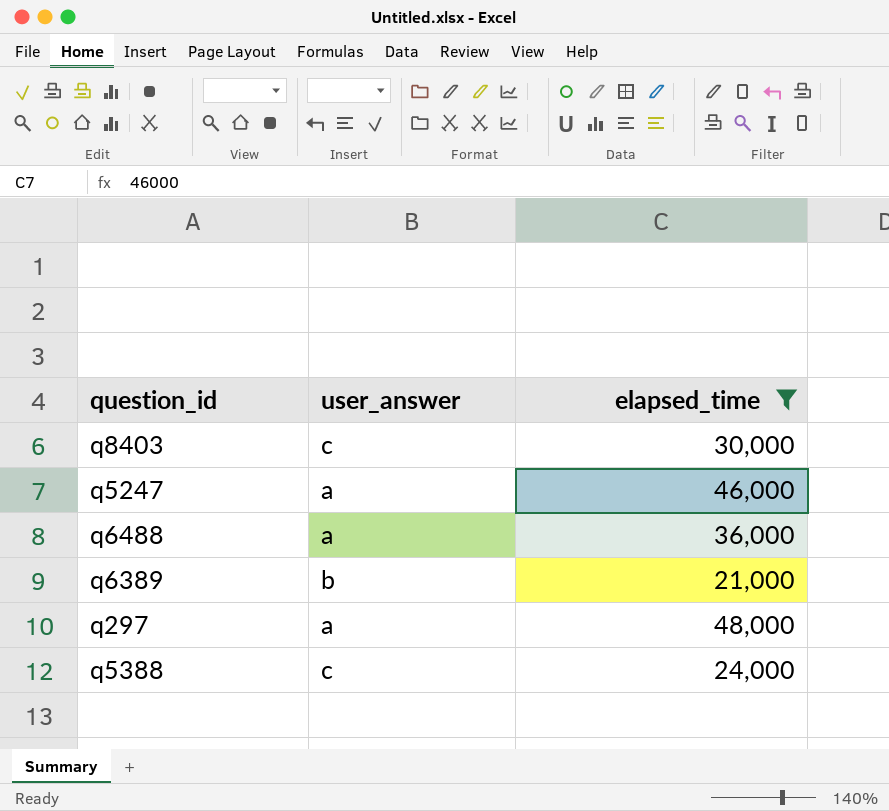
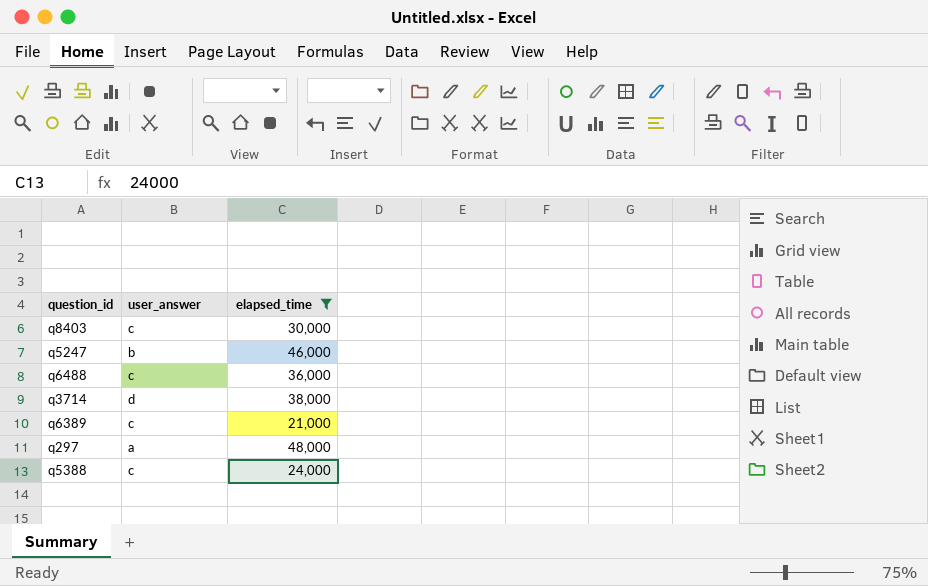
q5247 | user_answer: a -> b
q6488 | user_answer: a -> c
row q3714: none -> d | 38,000
q6389 | user_answer: b -> c

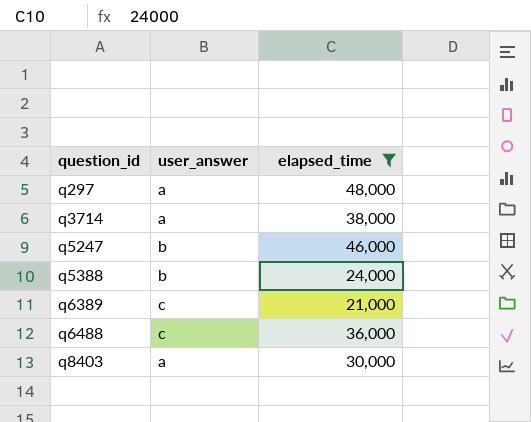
row order: none -> question_id ascending
q3714 | user_answer: d -> a
q5388 | user_answer: c -> b
q8403 | user_answer: c -> a

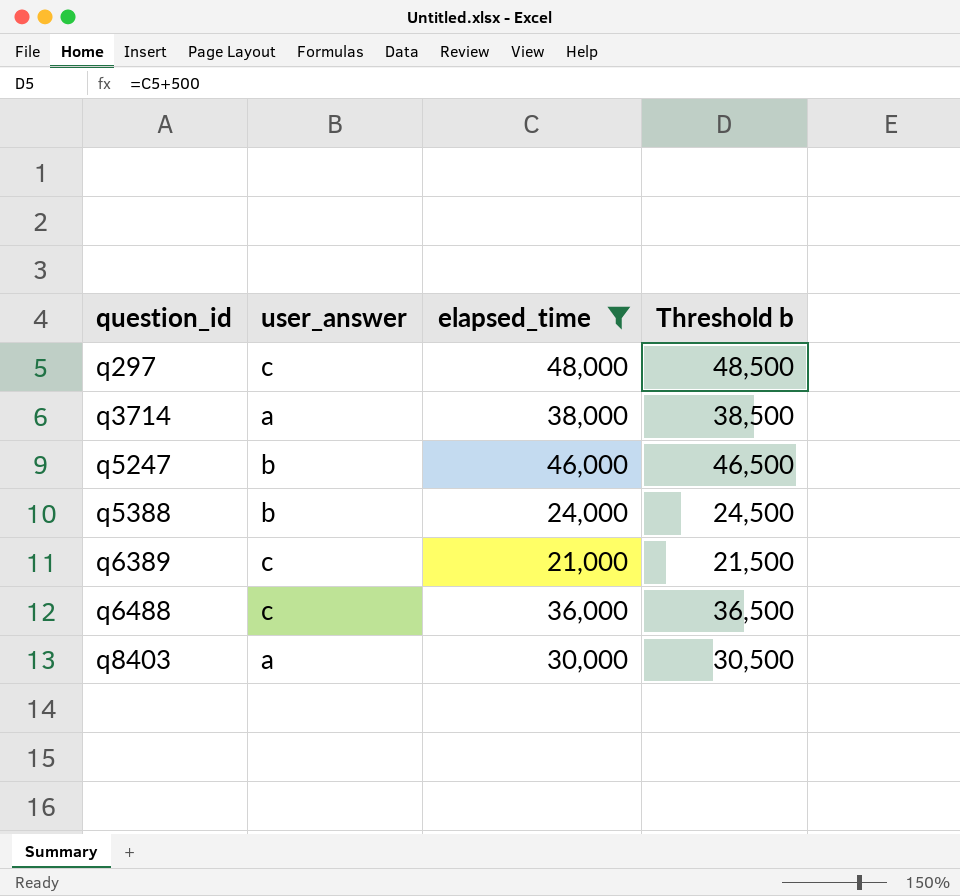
column Threshold b | formula: none -> [elapsed_time] + 500
q297 | user_answer: a -> c

